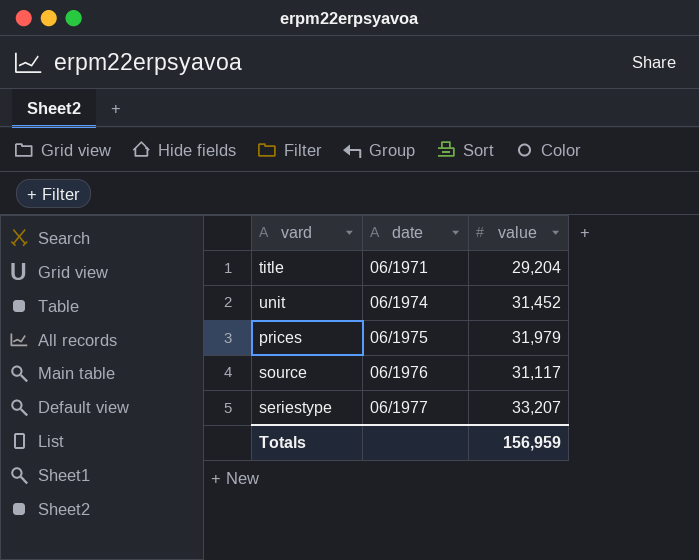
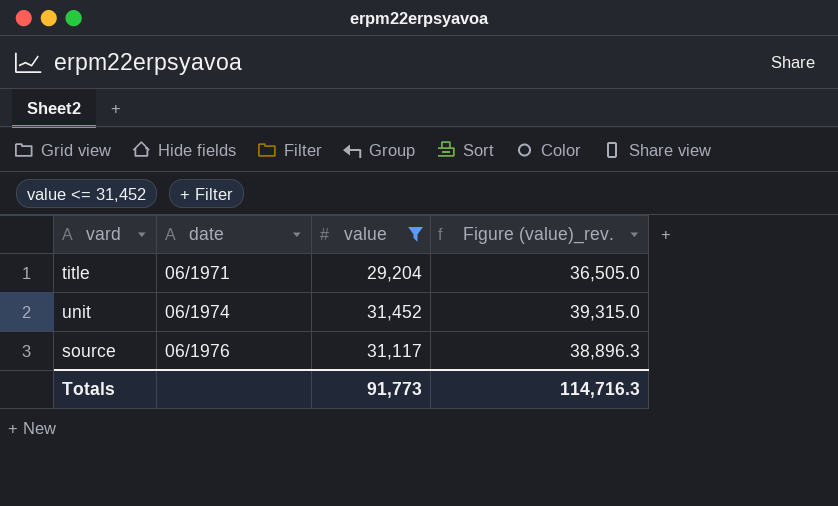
filter: none -> value <= 31,452
column Figure (value)_rev. | formula: none -> [value] * 1.25
Totals | value: 156,959 -> 91,773

